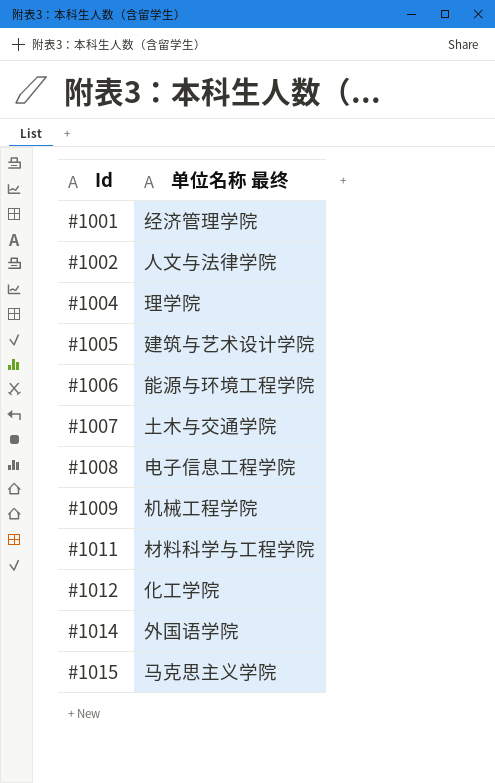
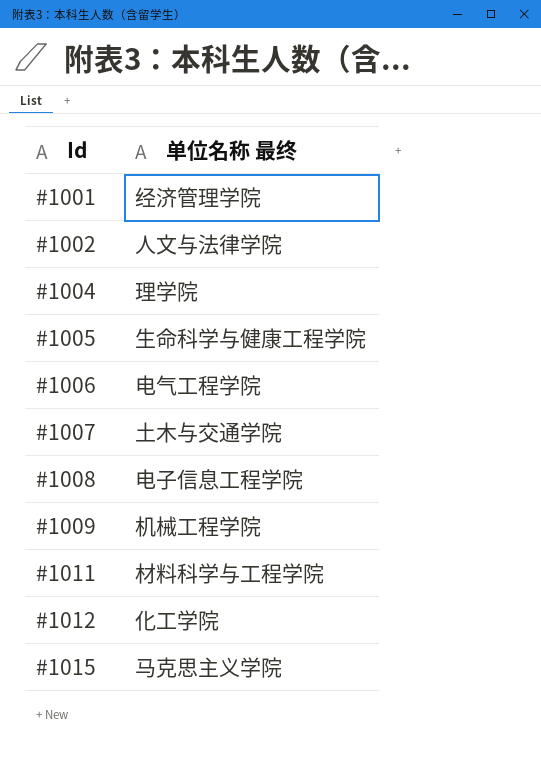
row #1014: 外国语学院 -> none
#1005 | 单位名称 最终: 建筑与艺术设计学院 -> 生命科学与健康工程学院
#1006 | 单位名称 最终: 能源与环境工程学院 -> 电气工程学院

